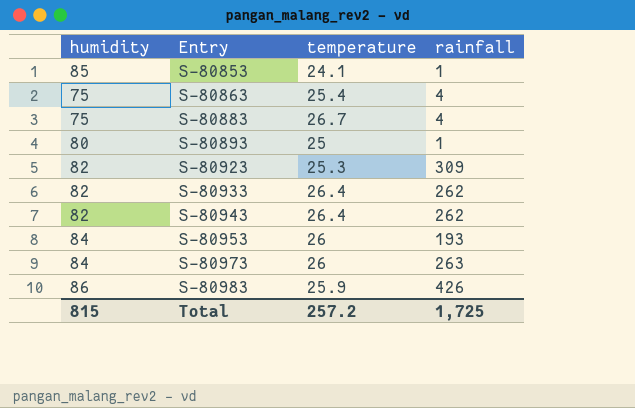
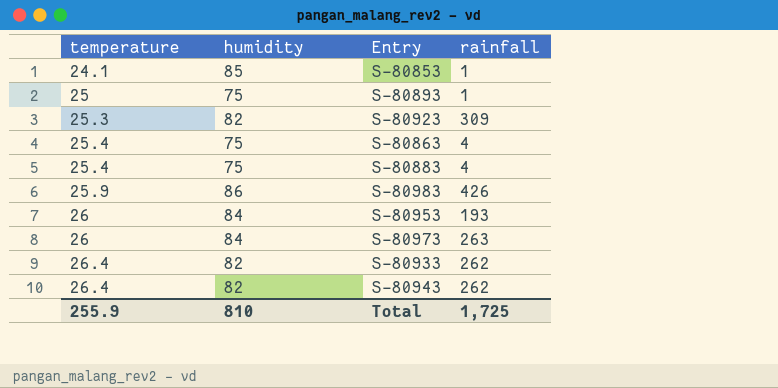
row order: Entry ascending -> temperature ascending
column temperature | position: 3 -> 1
S-80893 | humidity: 80 -> 75
S-80883 | temperature: 26.7 -> 25.4
Total | temperature: 257.2 -> 255.9
Total | humidity: 815 -> 810

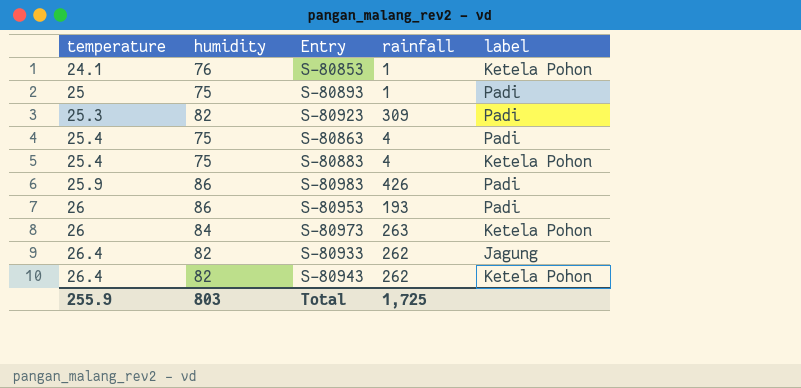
column label | position: none -> 5
S-80853 | humidity: 85 -> 76
S-80953 | humidity: 84 -> 86
Total | humidity: 810 -> 803

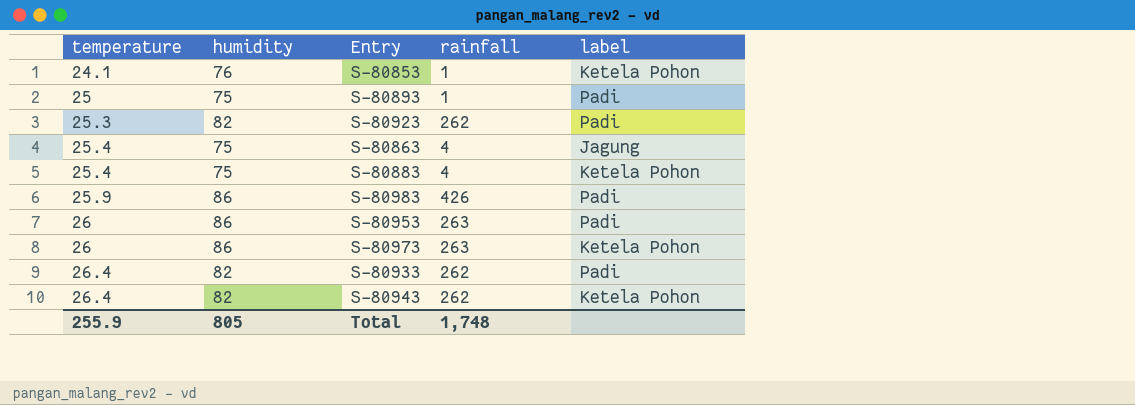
S-80923 | rainfall: 309 -> 262
S-80863 | label: Padi -> Jagung
S-80953 | rainfall: 193 -> 263
S-80973 | humidity: 84 -> 86
S-80933 | label: Jagung -> Padi
Total | humidity: 803 -> 805
Total | rainfall: 1,725 -> 1,748

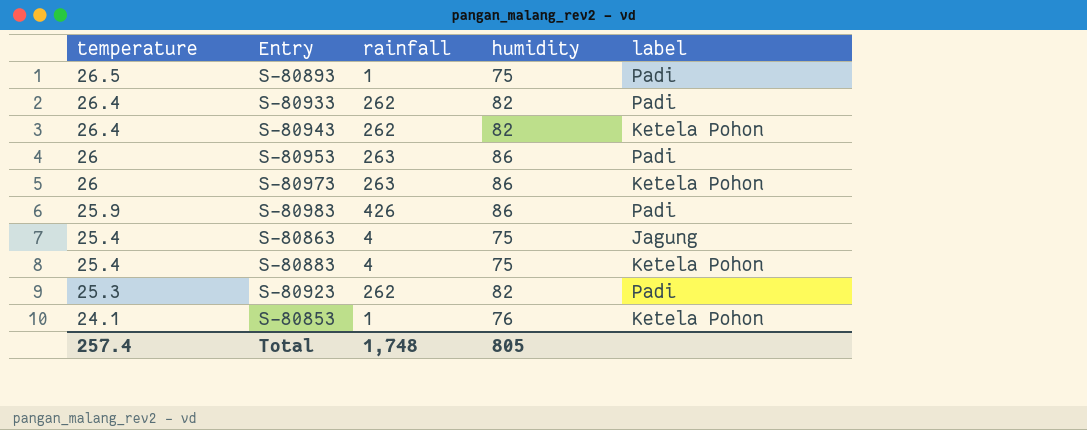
row order: temperature ascending -> temperature descending
column humidity | position: 2 -> 4
S-80893 | temperature: 25 -> 26.5
Total | temperature: 255.9 -> 257.4

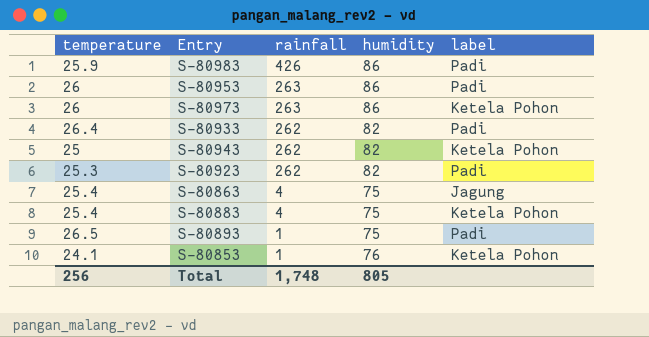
row order: temperature descending -> rainfall descending
S-80943 | temperature: 26.4 -> 25
Total | temperature: 257.4 -> 256

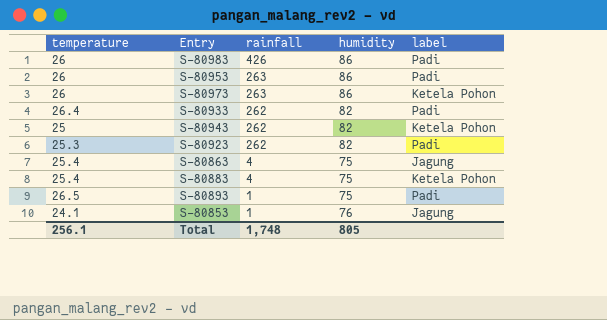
S-80983 | temperature: 25.9 -> 26
S-80853 | label: Ketela Pohon -> Jagung
Total | temperature: 256 -> 256.1

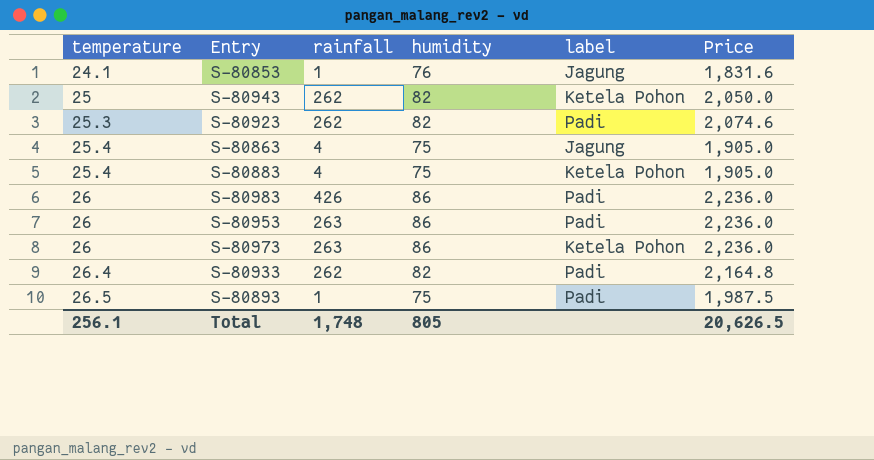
row order: rainfall descending -> temperature ascending
column Price | formula: none -> [temperature] * [humidity]

